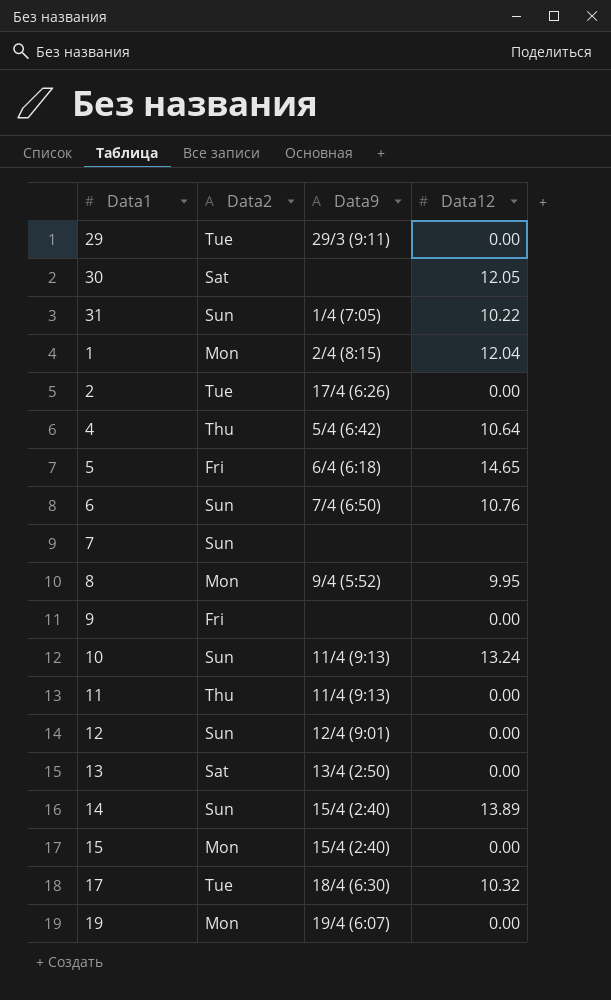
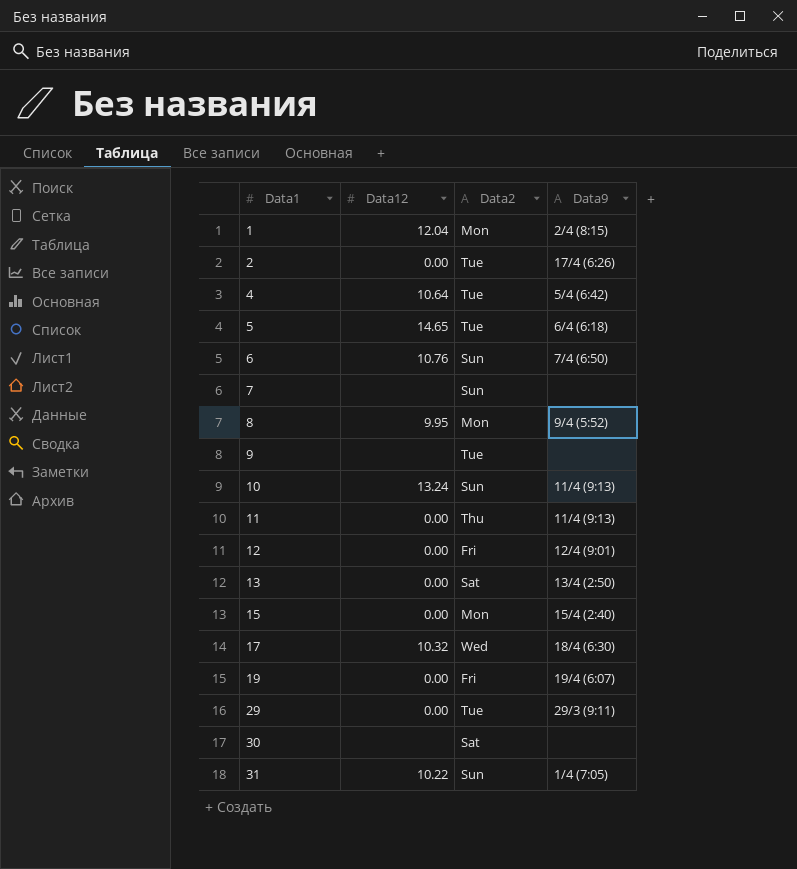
row order: none -> Data1 ascending
column Data12 | position: 4 -> 2
row 14: Sun | 15/4 (2:40) | 13.89 -> none
4 | Data2: Thu -> Tue
5 | Data2: Fri -> Tue
9 | Data12: 0.00 -> none
9 | Data2: Fri -> Tue
12 | Data2: Sun -> Fri
17 | Data2: Tue -> Wed
19 | Data2: Mon -> Fri
30 | Data12: 12.05 -> none

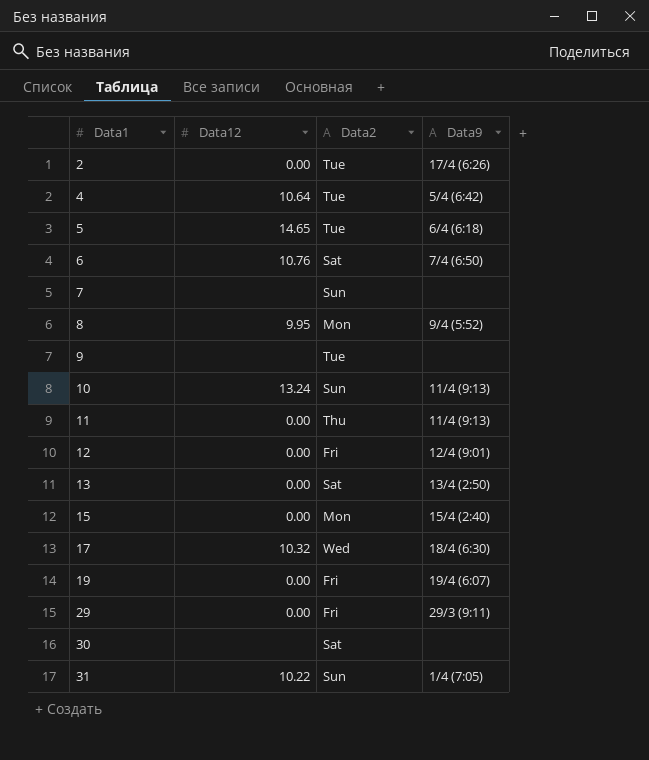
row 1: 12.04 | Mon | 2/4 (8:15) -> none
6 | Data2: Sun -> Sat
29 | Data2: Tue -> Fri

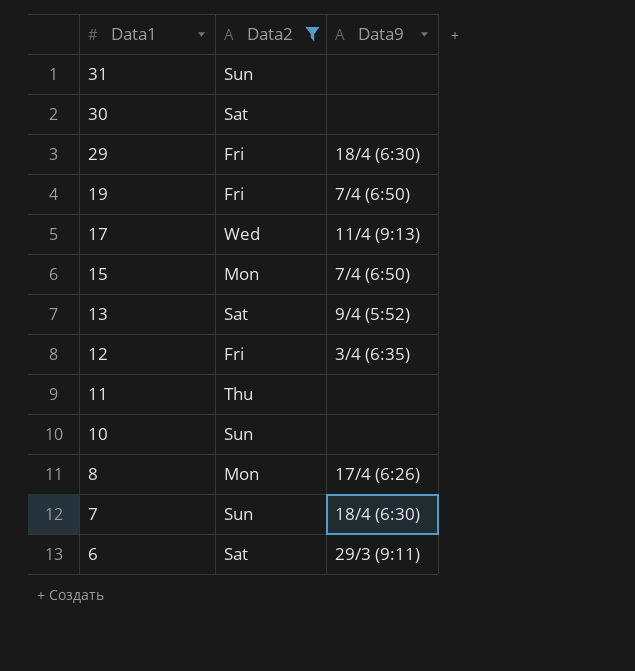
filter: none -> Data2 != Tue
row order: Data1 ascending -> Data1 descending
column Data12 | position: 2 -> none
31 | Data9: 1/4 (7:05) -> none
29 | Data9: 29/3 (9:11) -> 18/4 (6:30)
19 | Data9: 19/4 (6:07) -> 7/4 (6:50)
17 | Data9: 18/4 (6:30) -> 11/4 (9:13)
15 | Data9: 15/4 (2:40) -> 7/4 (6:50)
13 | Data9: 13/4 (2:50) -> 9/4 (5:52)
12 | Data9: 12/4 (9:01) -> 3/4 (6:35)
11 | Data9: 11/4 (9:13) -> none
10 | Data9: 11/4 (9:13) -> none
8 | Data9: 9/4 (5:52) -> 17/4 (6:26)
7 | Data9: none -> 18/4 (6:30)
6 | Data9: 7/4 (6:50) -> 29/3 (9:11)

